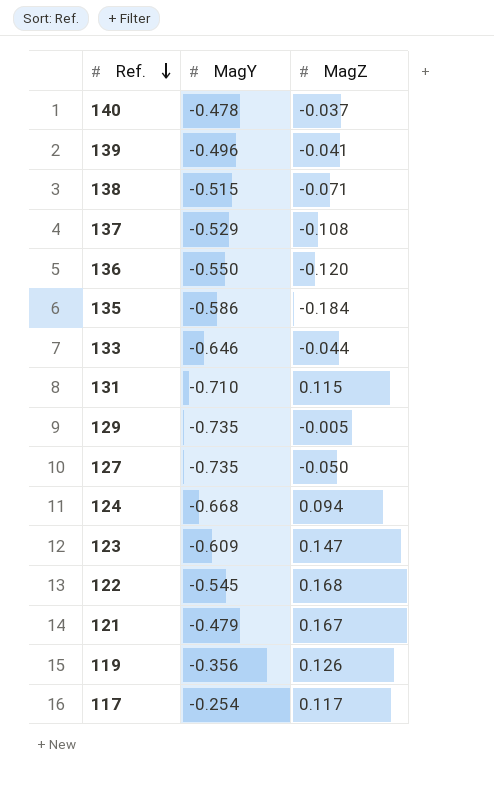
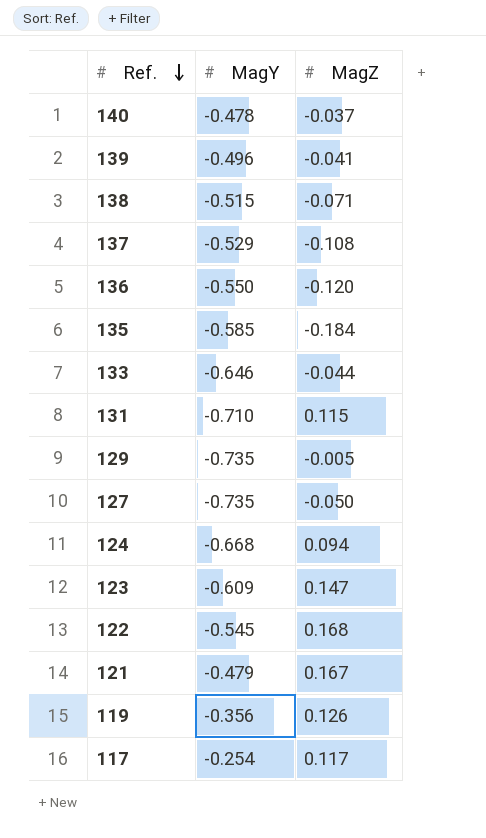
135 | MagY: -0.586 -> -0.585

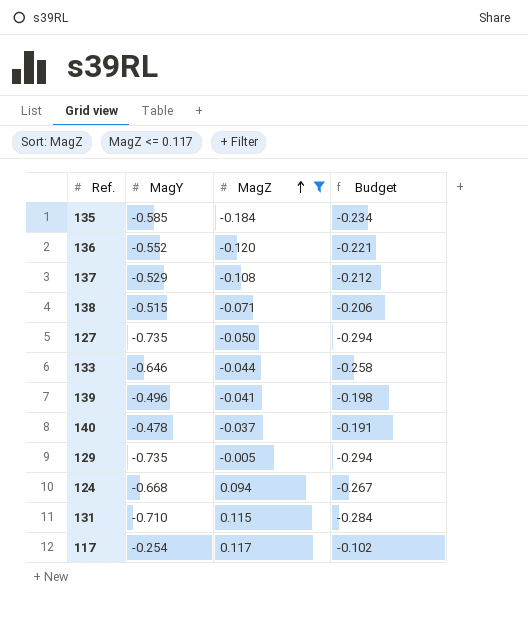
filter: none -> MagZ <= 0.117
row order: Ref. descending -> MagZ ascending
column Budget | formula: none -> [MagY] * 0.4
136 | MagY: -0.550 -> -0.552

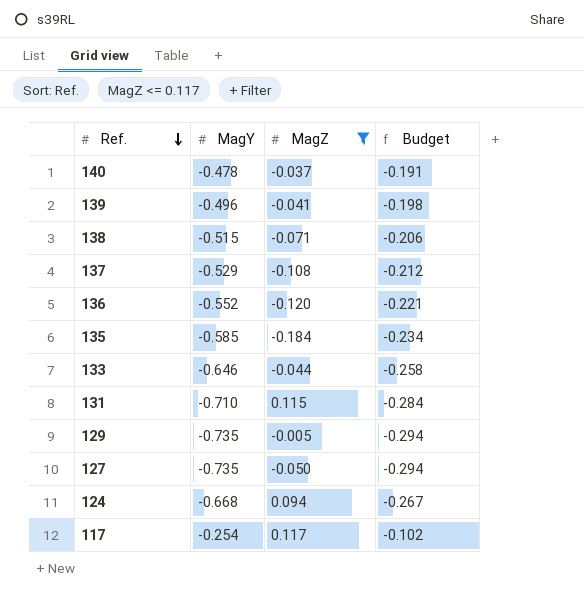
row order: MagZ ascending -> Ref. descending

